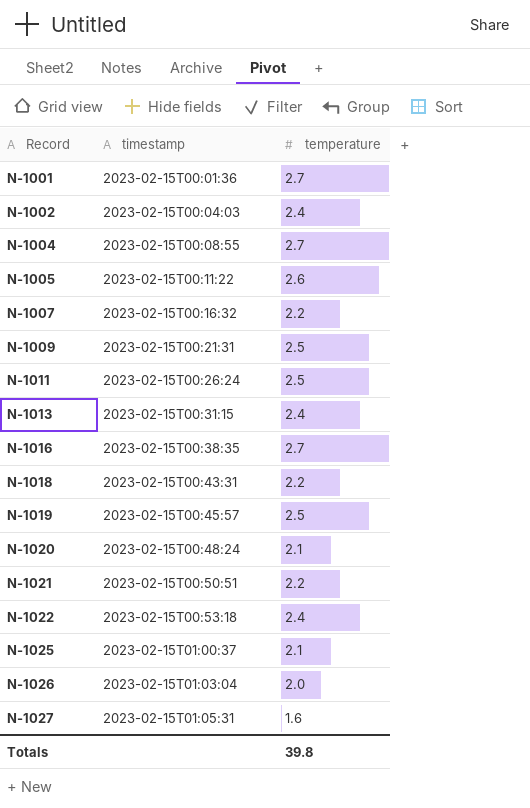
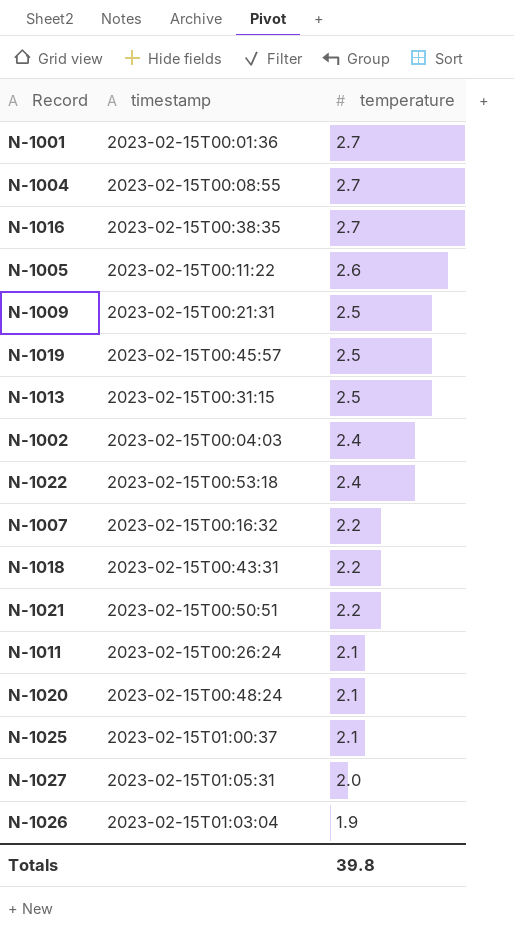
row order: Record ascending -> temperature descending
N-1013 | temperature: 2.4 -> 2.5
N-1011 | temperature: 2.5 -> 2.1
N-1027 | temperature: 1.6 -> 2.0
N-1026 | temperature: 2.0 -> 1.9

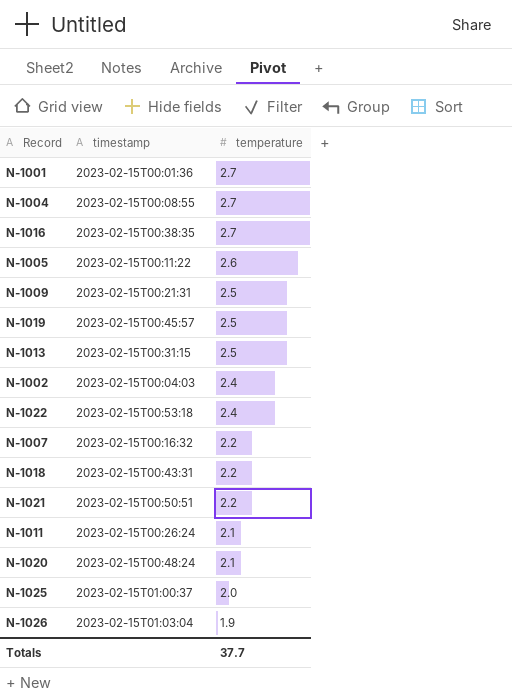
row N-1027: 2023-02-15T01:05:31 | 2.0 -> none
N-1025 | temperature: 2.1 -> 2.0
Totals | temperature: 39.8 -> 37.7

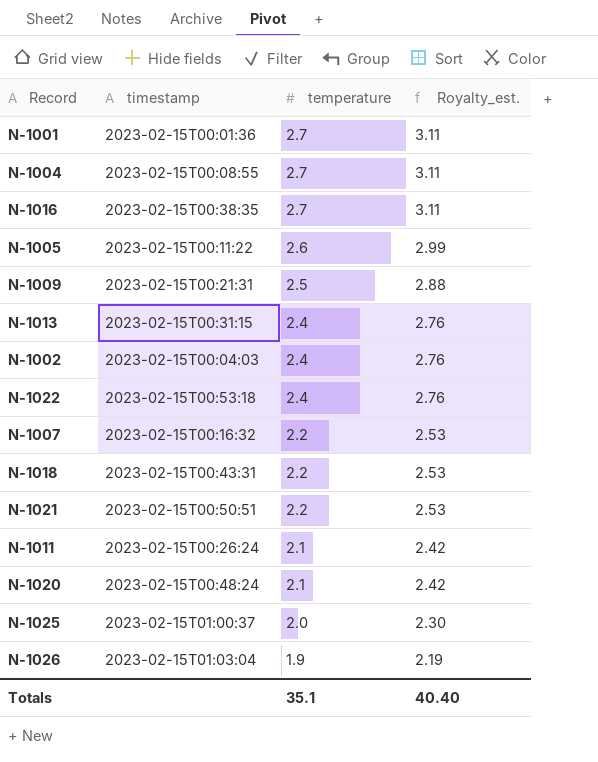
column Royalty_est. | formula: none -> [temperature] * 1.15
row N-1019: 2023-02-15T00:45:57 | 2.5 -> none
N-1013 | temperature: 2.5 -> 2.4
Totals | temperature: 37.7 -> 35.1

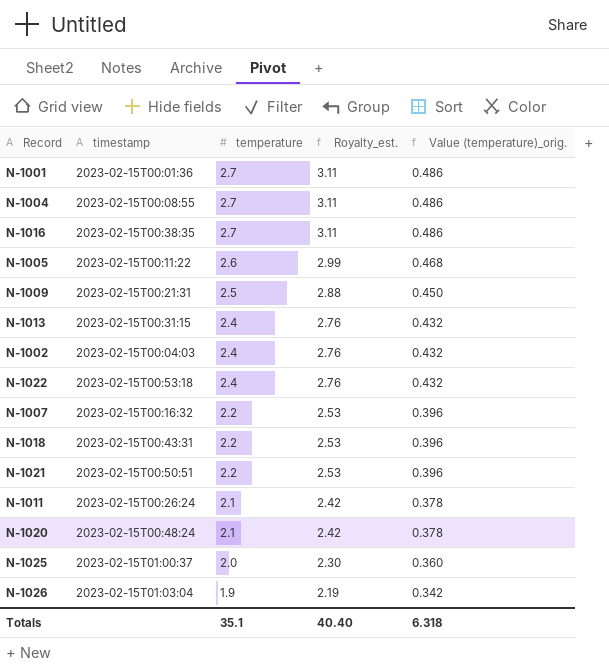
column Value (temperature)_orig. | formula: none -> [temperature] * 0.18

